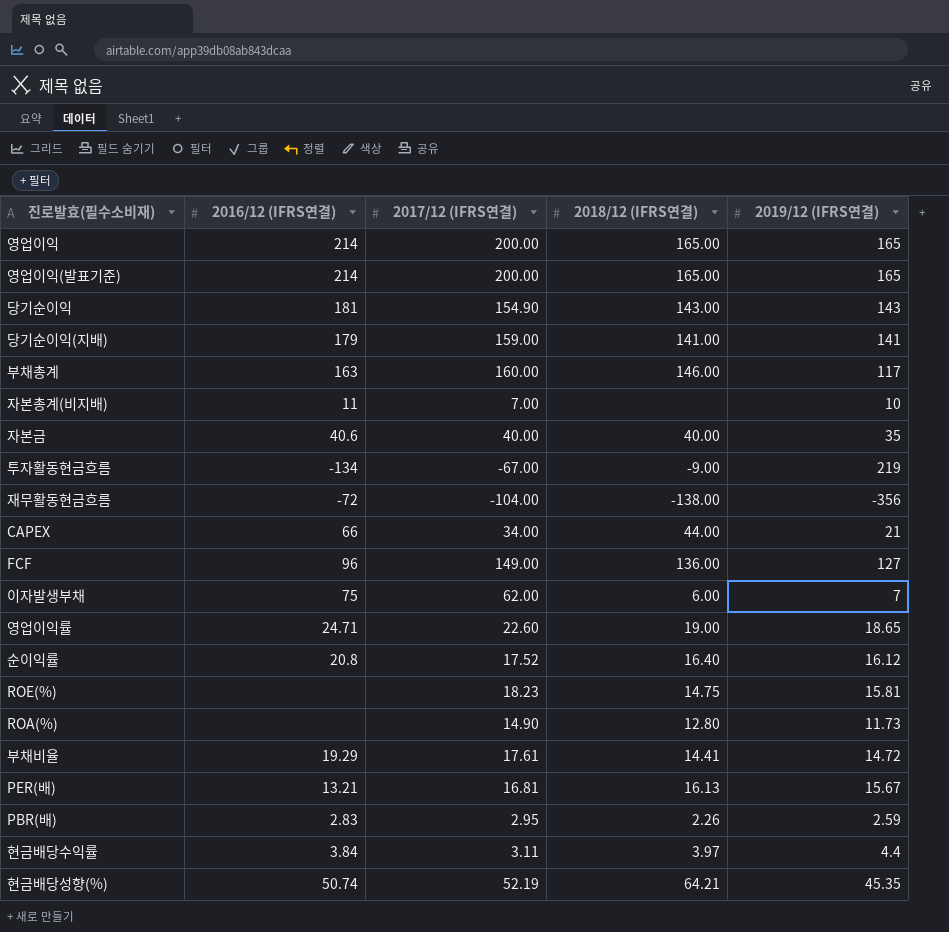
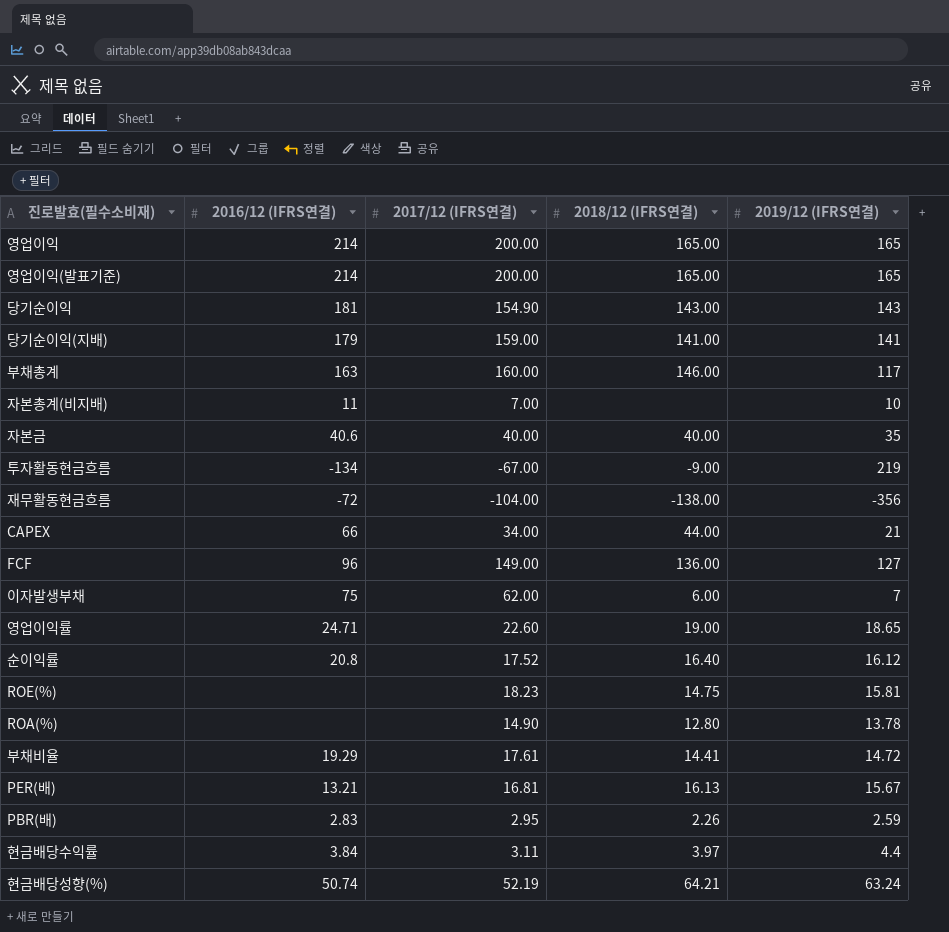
ROA(%) | 2019/12 (IFRS연결): 11.73 -> 13.78
현금배당성향(%) | 2019/12 (IFRS연결): 45.35 -> 63.24

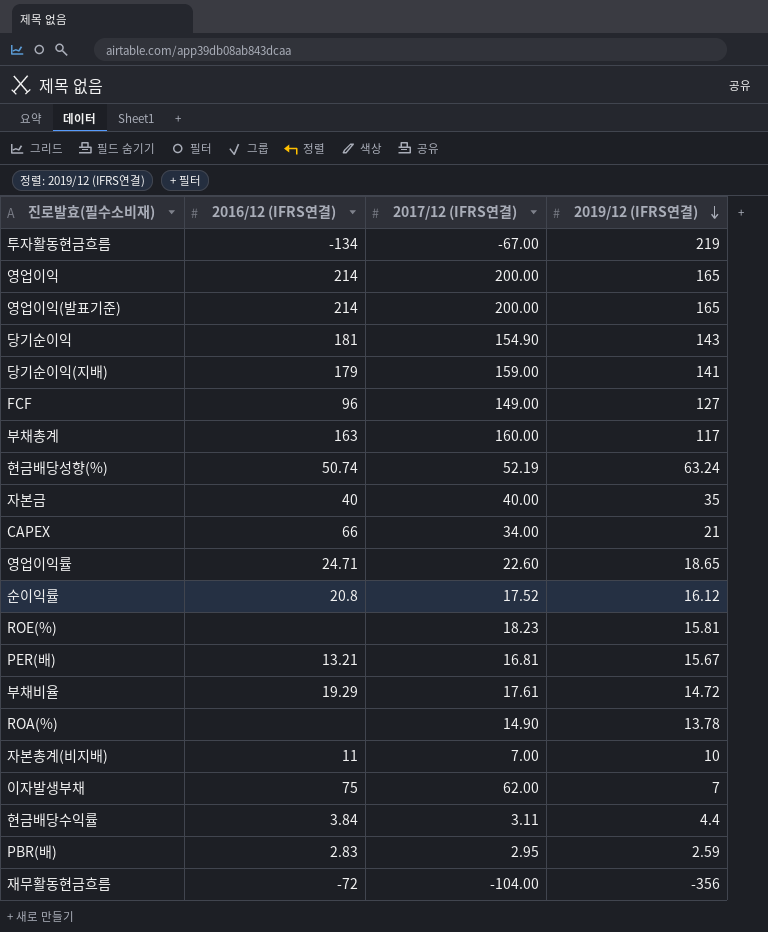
row order: none -> 2019/12 (IFRS연결) descending
column 2018/12 (IFRS연결) | position: 4 -> none
자본금 | 2016/12 (IFRS연결): 40.6 -> 40

